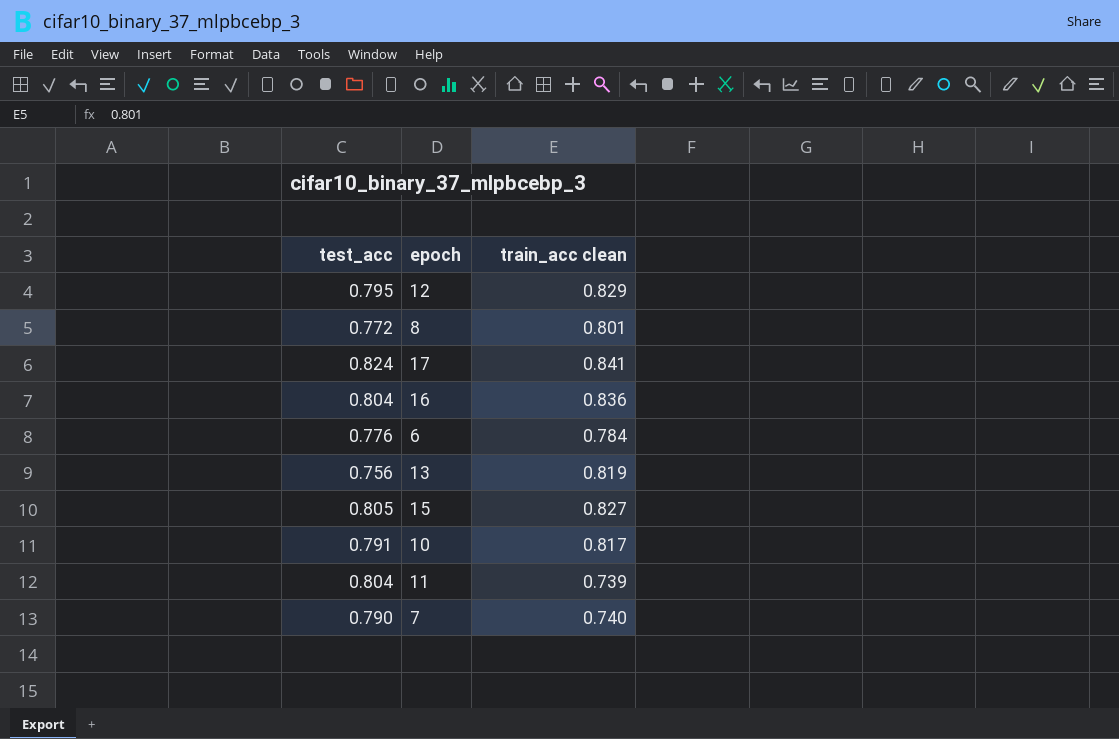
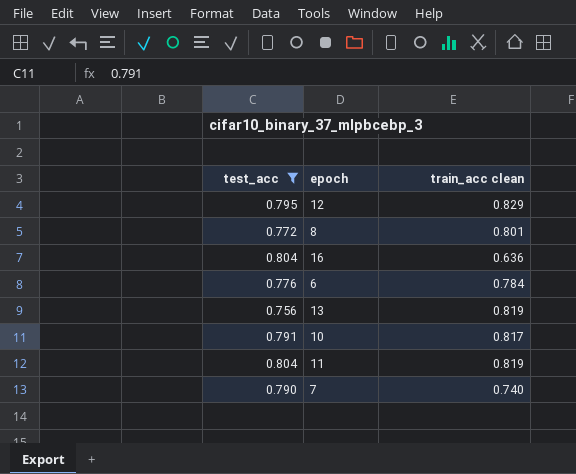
filter: none -> test_acc <= 0.804
16 | train_acc clean: 0.836 -> 0.636
11 | train_acc clean: 0.739 -> 0.819

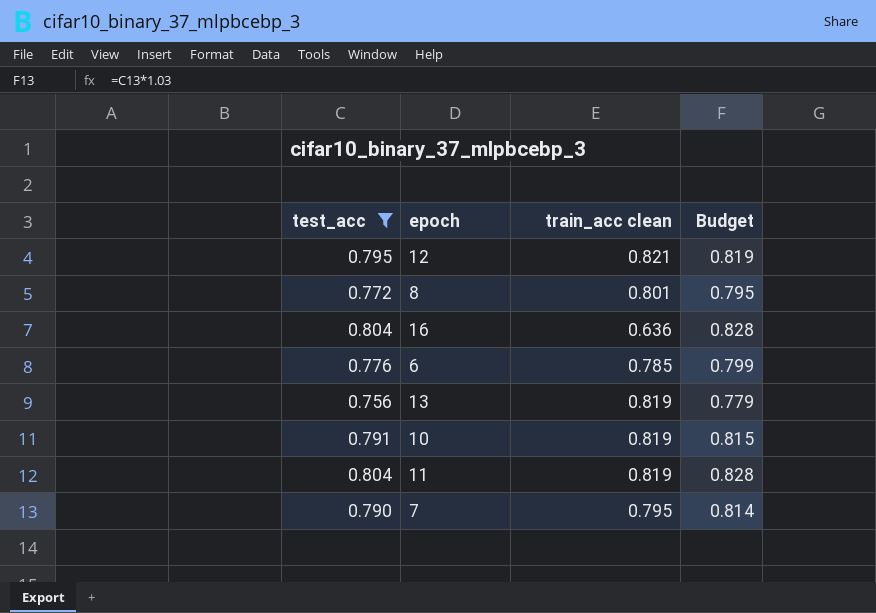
column Budget | formula: none -> [test_acc] * 1.03
12 | train_acc clean: 0.829 -> 0.821
6 | train_acc clean: 0.784 -> 0.785
10 | train_acc clean: 0.817 -> 0.819
7 | train_acc clean: 0.740 -> 0.795

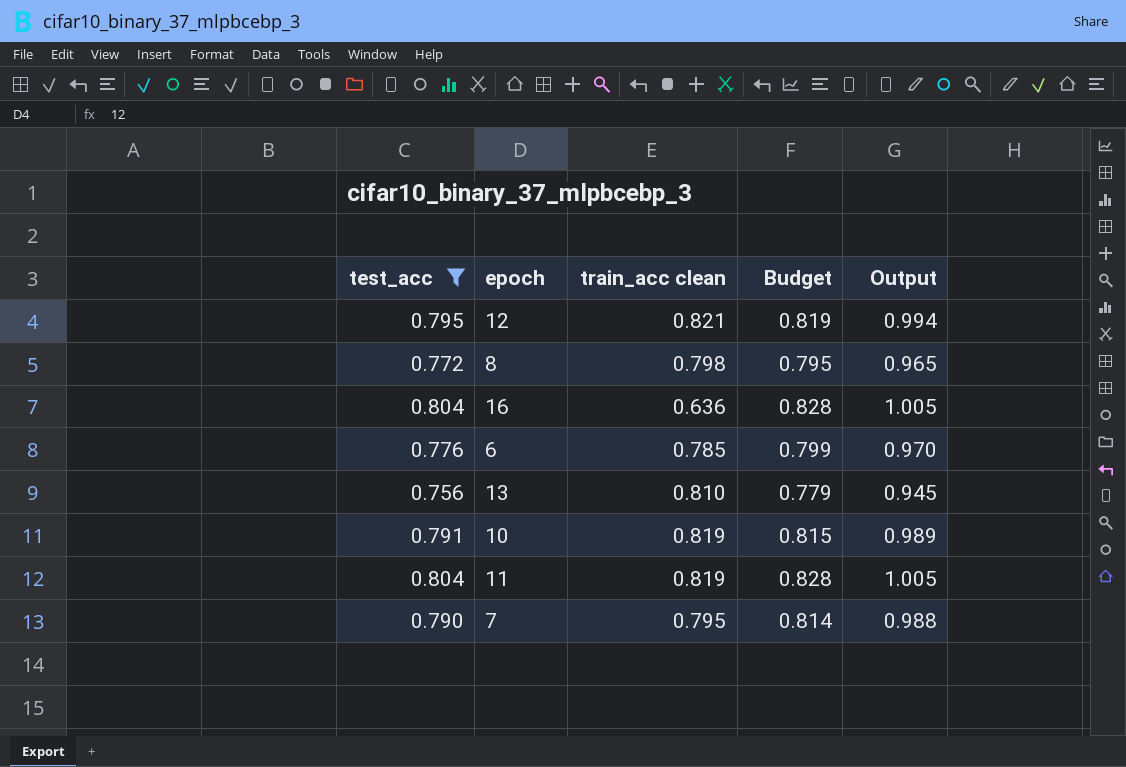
column Output | formula: none -> [test_acc] * 1.25
8 | train_acc clean: 0.801 -> 0.798
13 | train_acc clean: 0.819 -> 0.810

